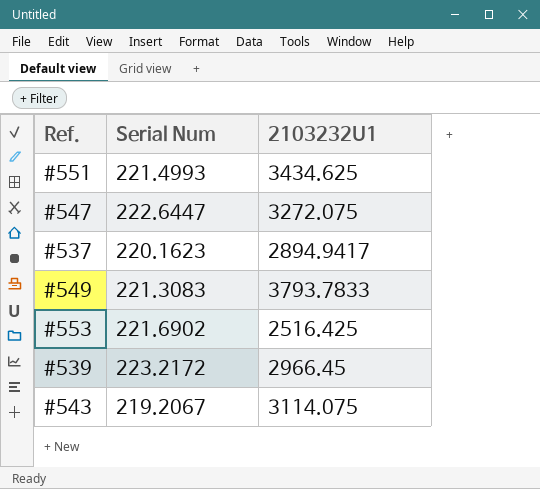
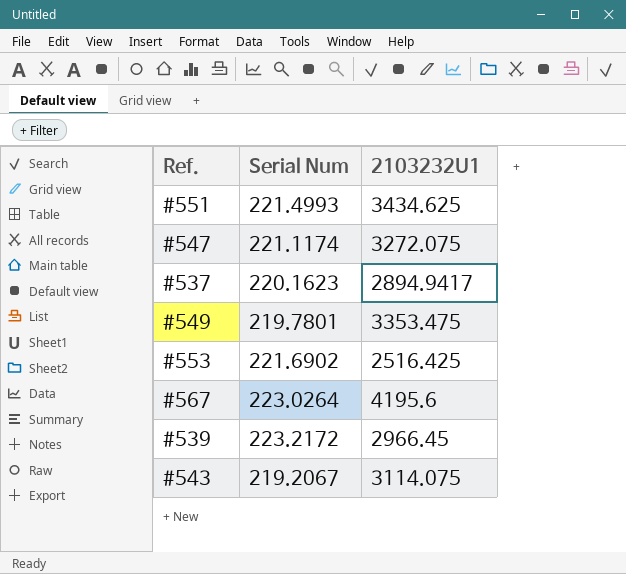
#547 | Serial Num: 222.6447 -> 221.1174
#549 | Serial Num: 221.3083 -> 219.7801
#549 | 2103232U1: 3793.7833 -> 3353.475
row #567: none -> 223.0264 | 4195.6

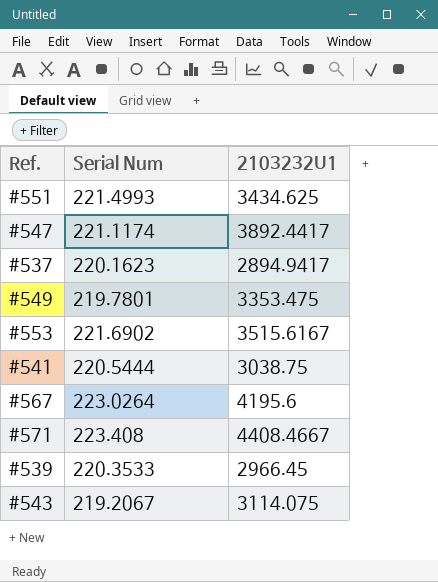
#547 | 2103232U1: 3272.075 -> 3892.4417
#553 | 2103232U1: 2516.425 -> 3515.6167
row #541: none -> 220.5444 | 3038.75
row #571: none -> 223.408 | 4408.4667
#539 | Serial Num: 223.2172 -> 220.3533

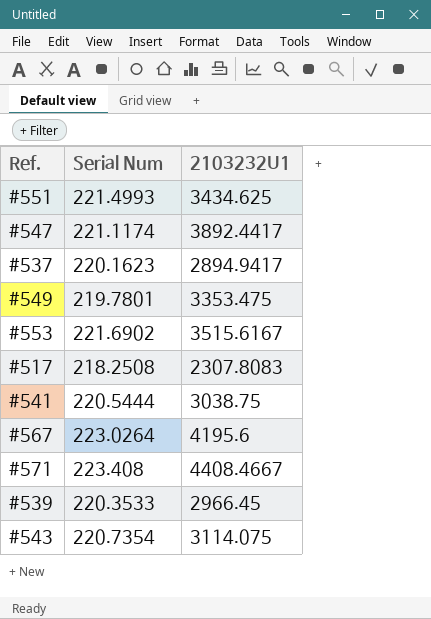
row #517: none -> 218.2508 | 2307.8083
#543 | Serial Num: 219.2067 -> 220.7354

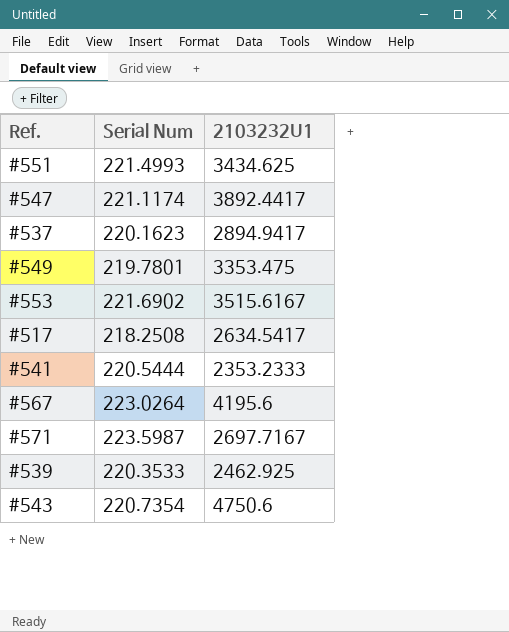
#517 | 2103232U1: 2307.8083 -> 2634.5417
#541 | 2103232U1: 3038.75 -> 2353.2333
#571 | Serial Num: 223.408 -> 223.5987
#571 | 2103232U1: 4408.4667 -> 2697.7167
#539 | 2103232U1: 2966.45 -> 2462.925
#543 | 2103232U1: 3114.075 -> 4750.6

